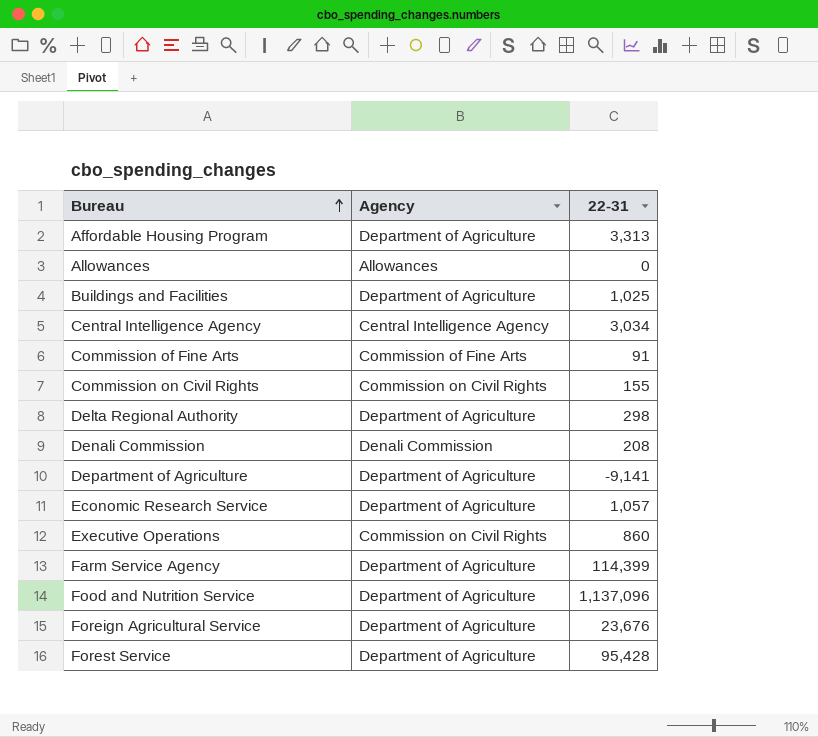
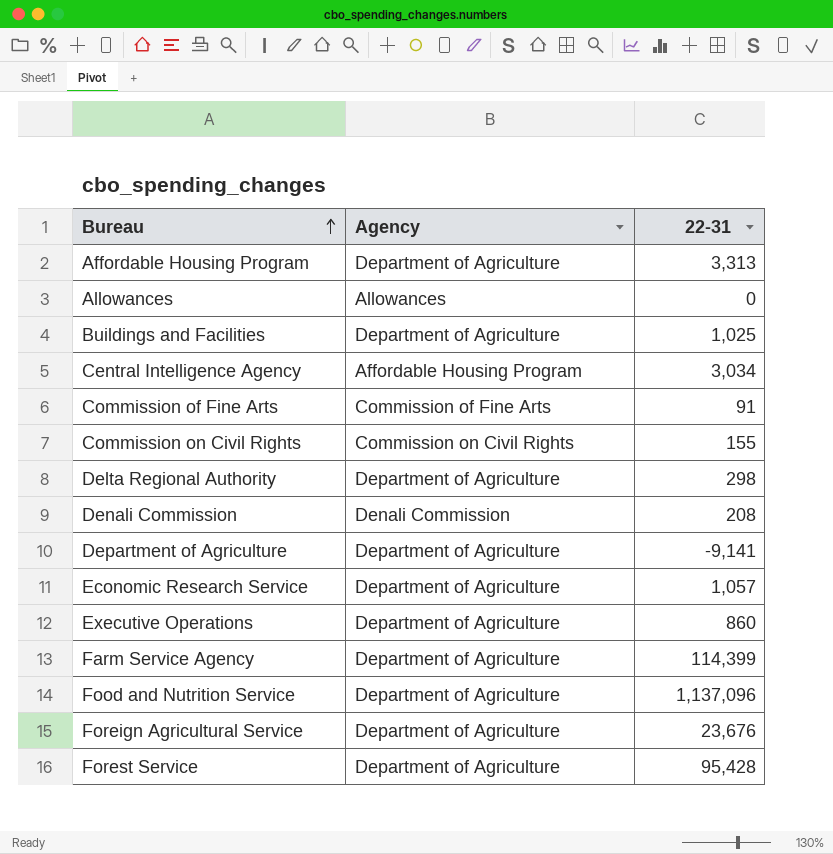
Central Intelligence Agency | Agency: Central Intelligence Agency -> Affordable Housing Program
Executive Operations | Agency: Commission on Civil Rights -> Department of Agriculture

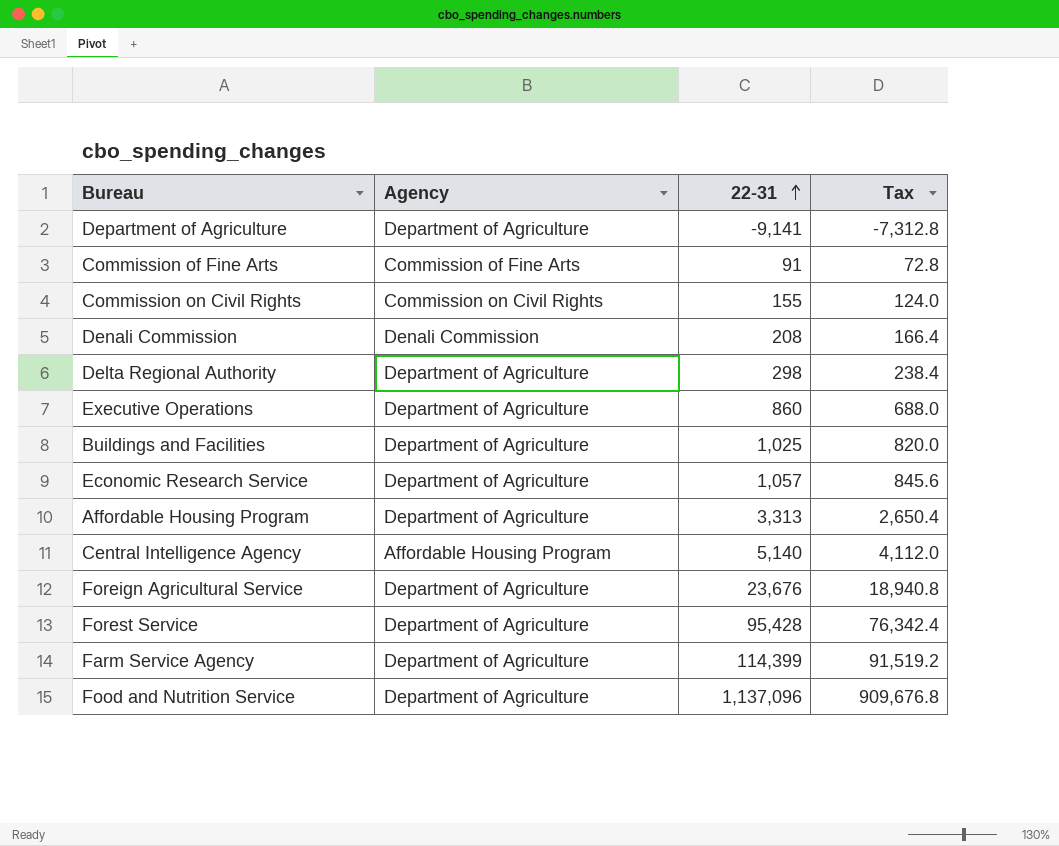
row order: Bureau ascending -> 22-31 ascending
column Tax | formula: none -> [22-31] * 0.8
row Allowances: Allowances | 0 -> none
Central Intelligence Agency | 22-31: 3,034 -> 5,140

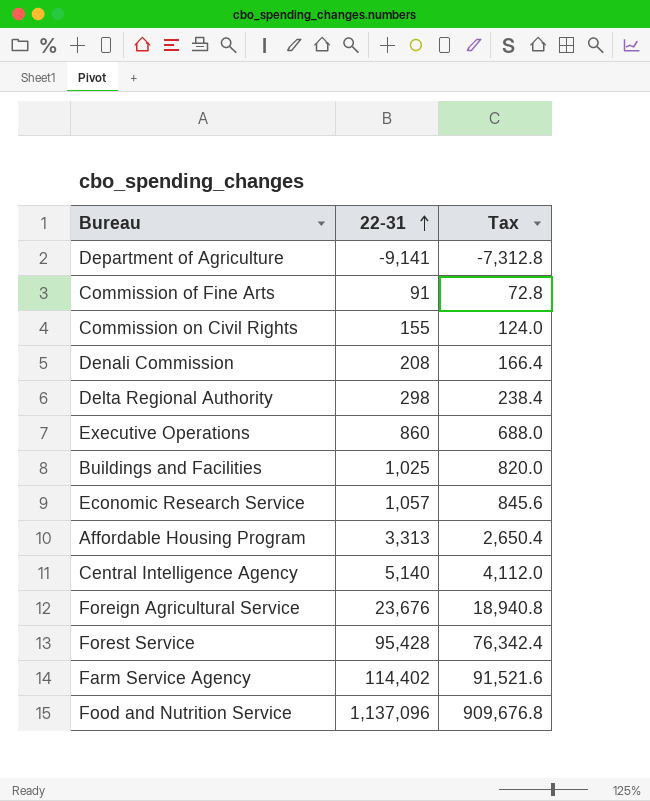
column Agency | position: 2 -> none
Farm Service Agency | 22-31: 114,399 -> 114,402
Farm Service Agency | Tax: 91,519.2 -> 91,521.6

